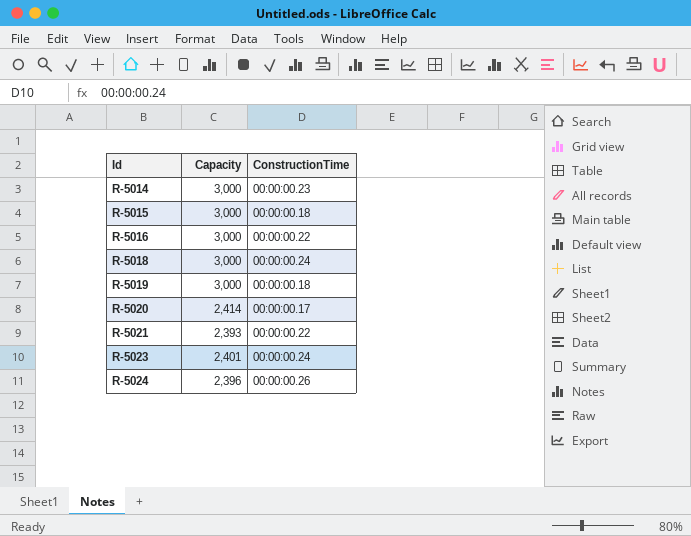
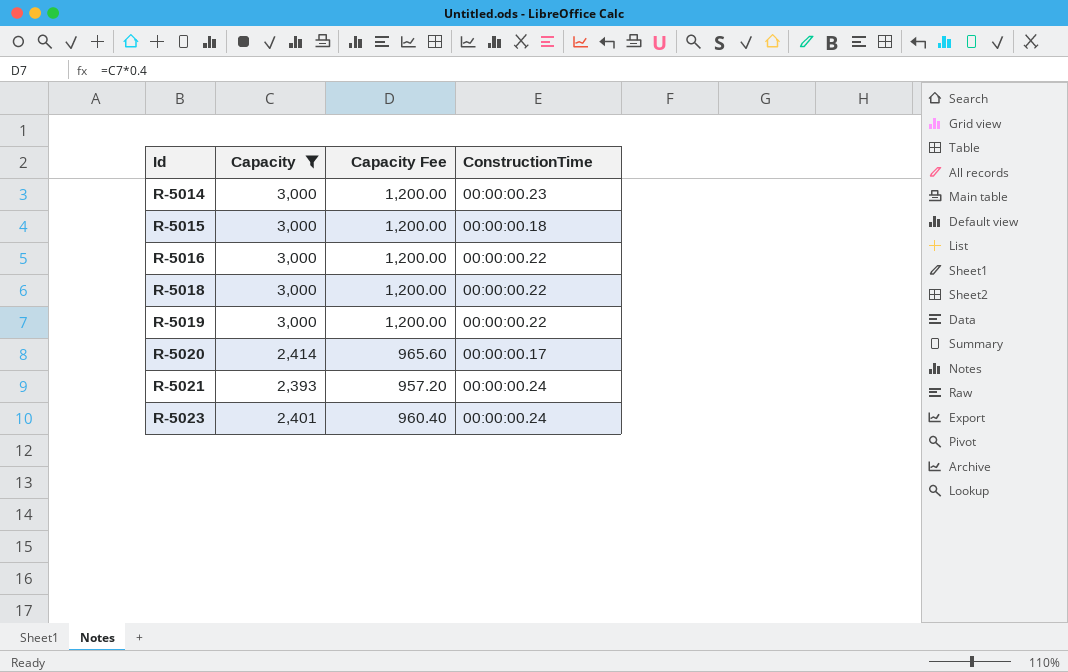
filter: none -> Capacity != 2,396
column Capacity Fee | formula: none -> [Capacity] * 0.4
R-5018 | ConstructionTime: 00:00:00.24 -> 00:00:00.22
R-5019 | ConstructionTime: 00:00:00.18 -> 00:00:00.22
R-5021 | ConstructionTime: 00:00:00.22 -> 00:00:00.24

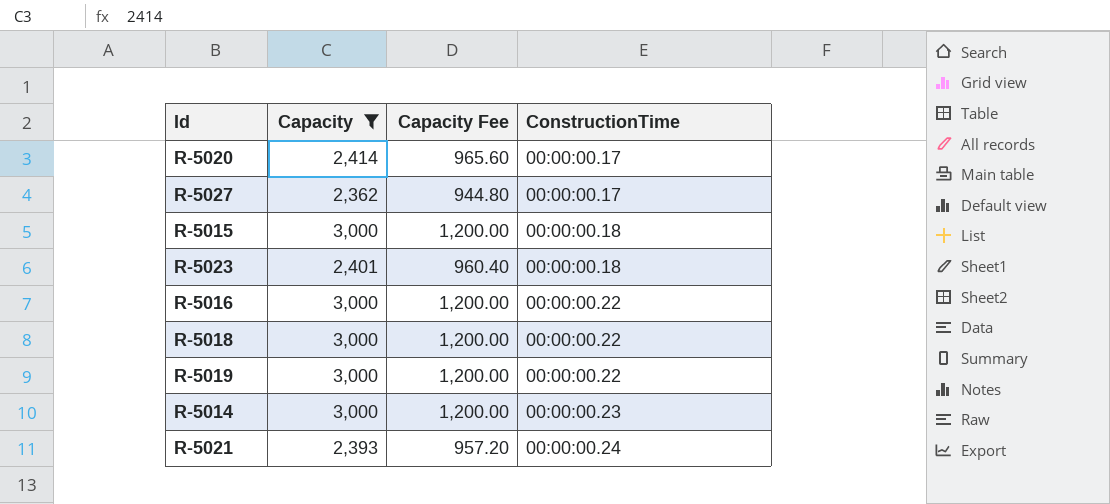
row order: Id ascending -> ConstructionTime ascending
row R-5027: none -> 2,362 | 944.80 | 00:00:00.17
R-5023 | ConstructionTime: 00:00:00.24 -> 00:00:00.18

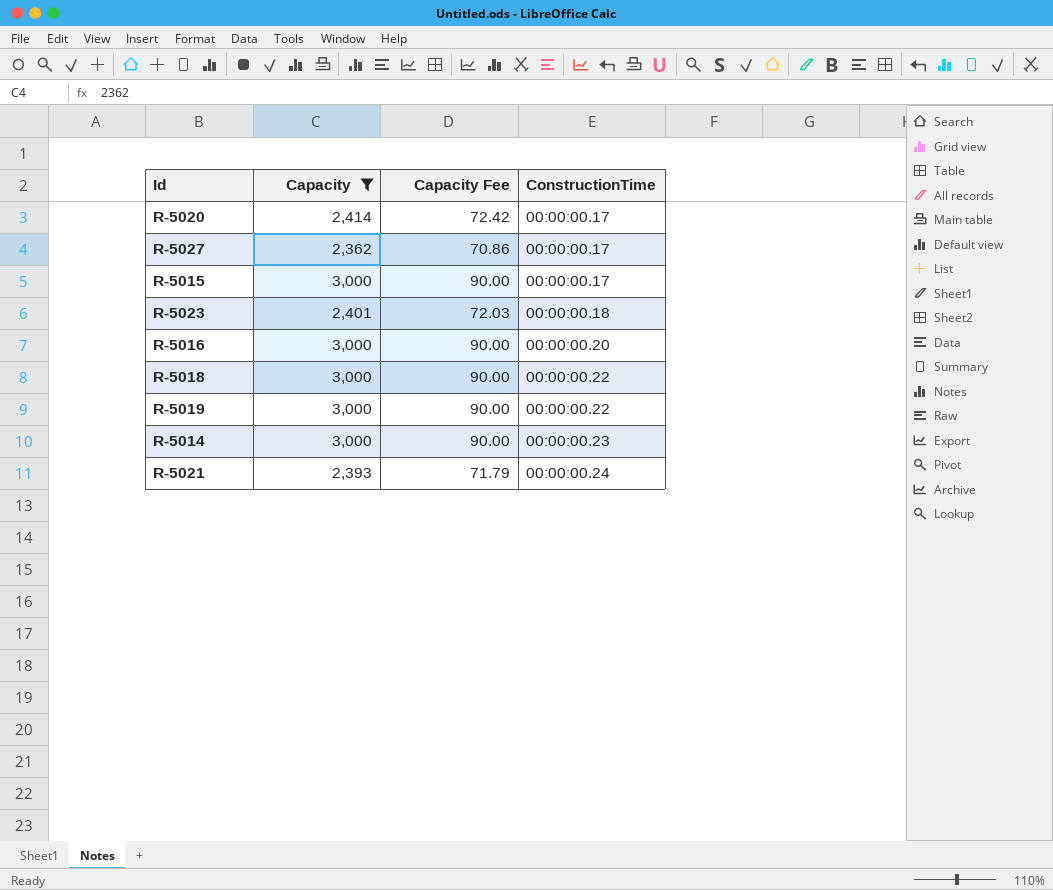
column Capacity Fee | formula: [Capacity] * 0.4 -> [Capacity] * 0.03
R-5015 | ConstructionTime: 00:00:00.18 -> 00:00:00.17
R-5016 | ConstructionTime: 00:00:00.22 -> 00:00:00.20

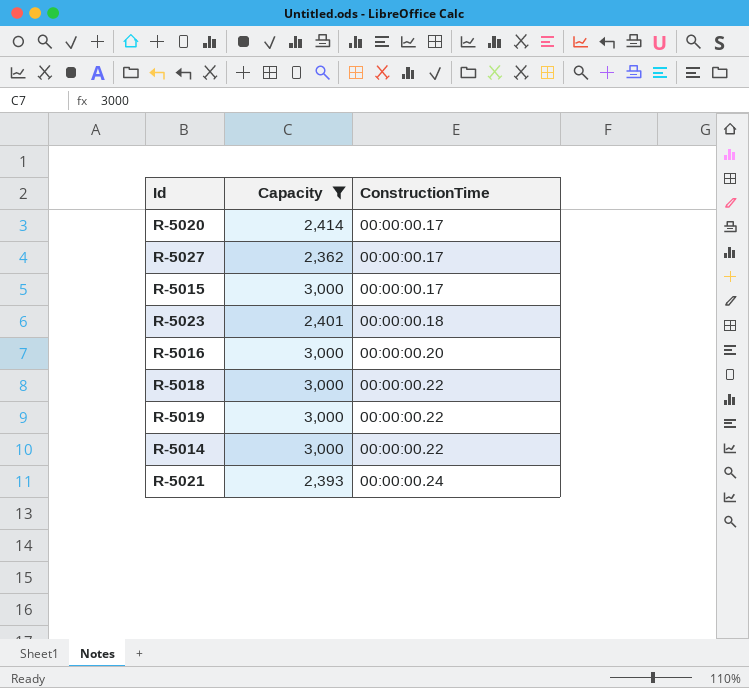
column Capacity Fee | formula: [Capacity] * 0.03 -> none
R-5014 | ConstructionTime: 00:00:00.23 -> 00:00:00.22

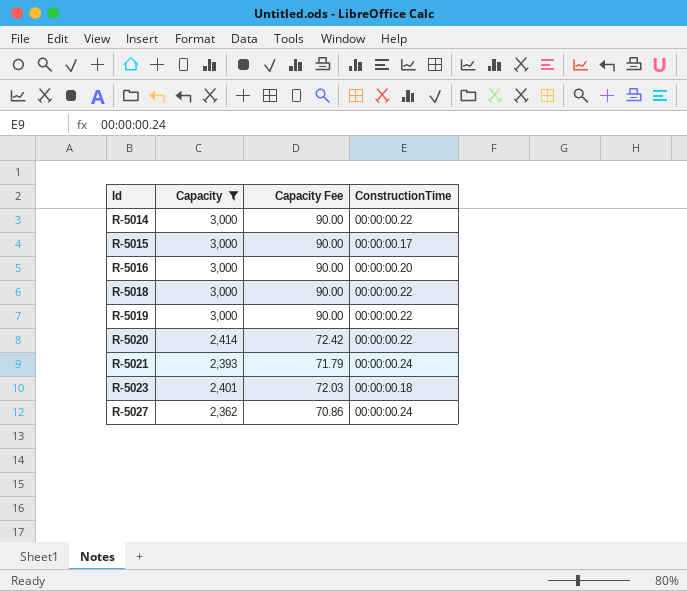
row order: ConstructionTime ascending -> Id ascending
column Capacity Fee | formula: none -> [Capacity] * 0.03
R-5020 | ConstructionTime: 00:00:00.17 -> 00:00:00.22
R-5027 | ConstructionTime: 00:00:00.17 -> 00:00:00.24

